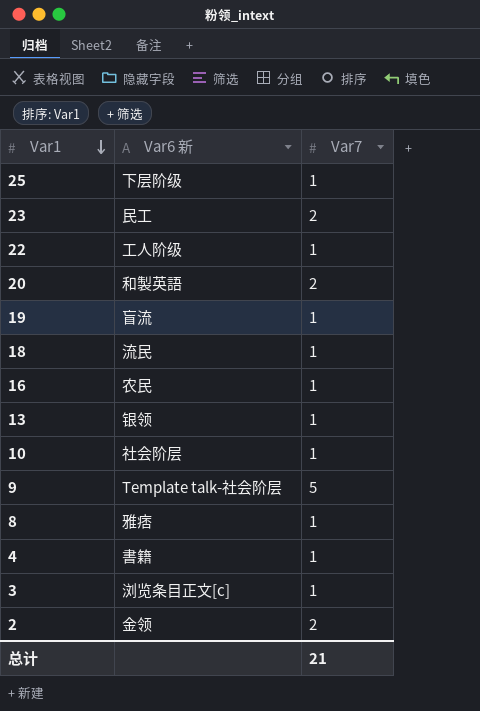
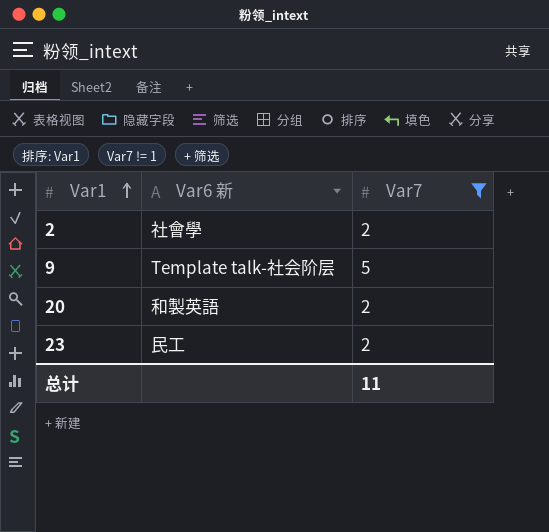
filter: none -> Var7 != 1
row order: Var1 descending -> Var1 ascending
2 | Var6 新: 金领 -> 社會學
总计 | Var7: 21 -> 11

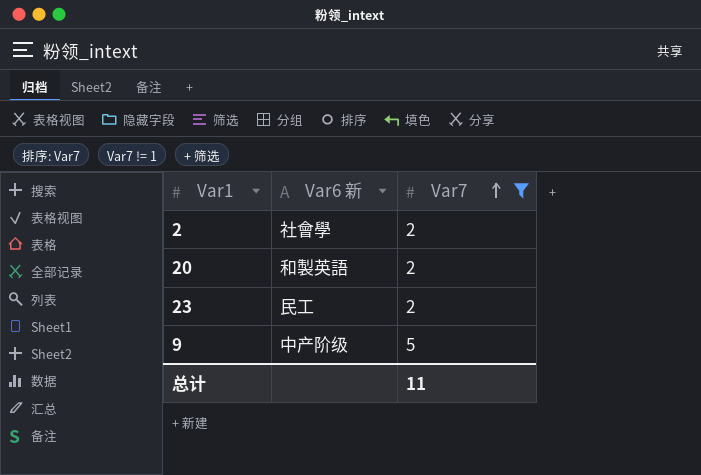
row order: Var1 ascending -> Var7 ascending
9 | Var6 新: Template talk-社会阶层 -> 中产阶级

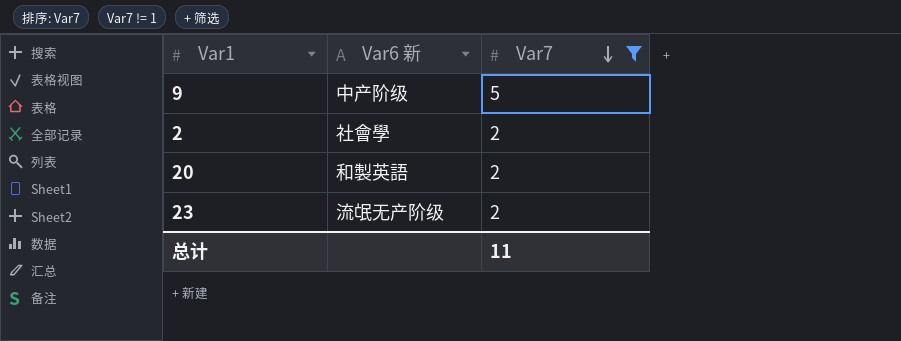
row order: Var7 ascending -> Var7 descending
23 | Var6 新: 民工 -> 流氓无产阶级

